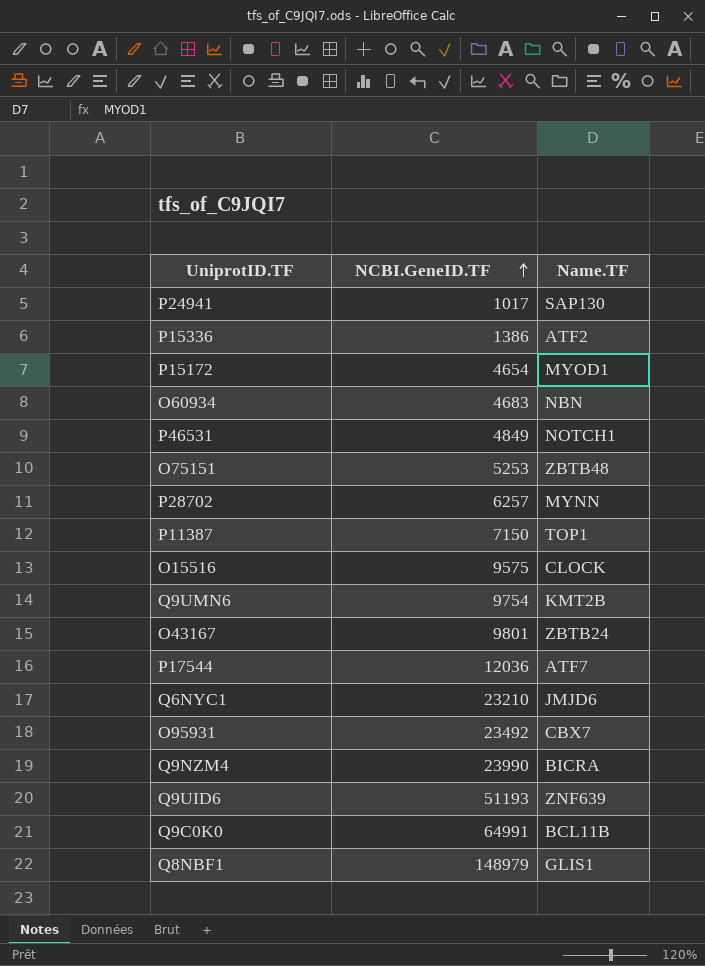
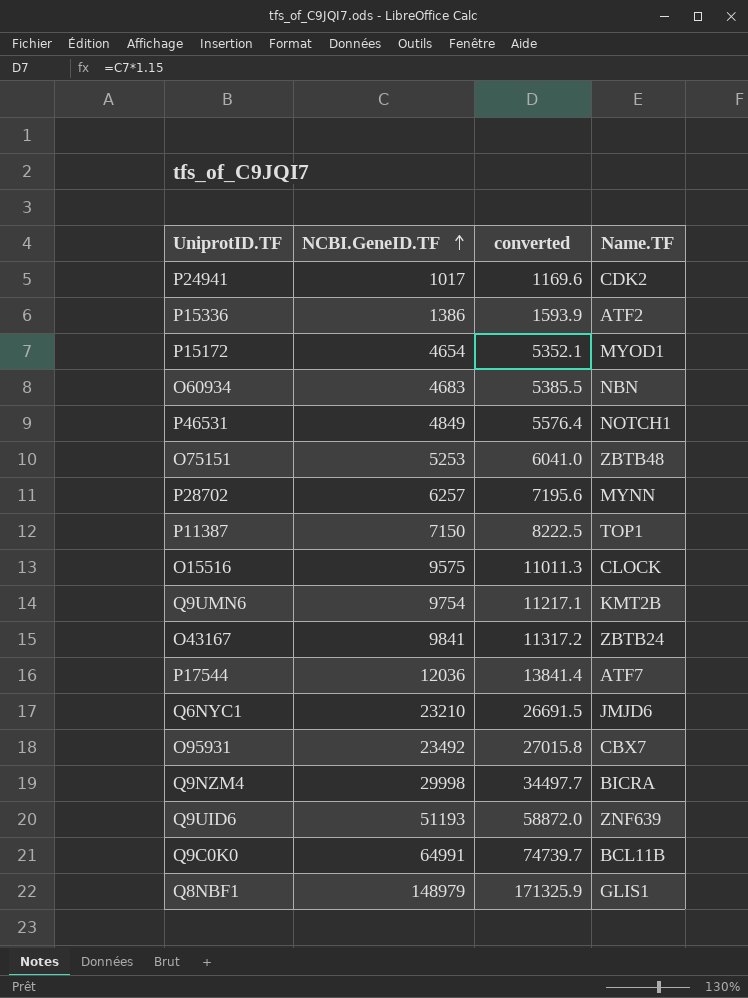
column converted | formula: none -> [NCBI.GeneID.TF] * 1.15
P24941 | Name.TF: SAP130 -> CDK2
O43167 | NCBI.GeneID.TF: 9801 -> 9841
Q9NZM4 | NCBI.GeneID.TF: 23990 -> 29998

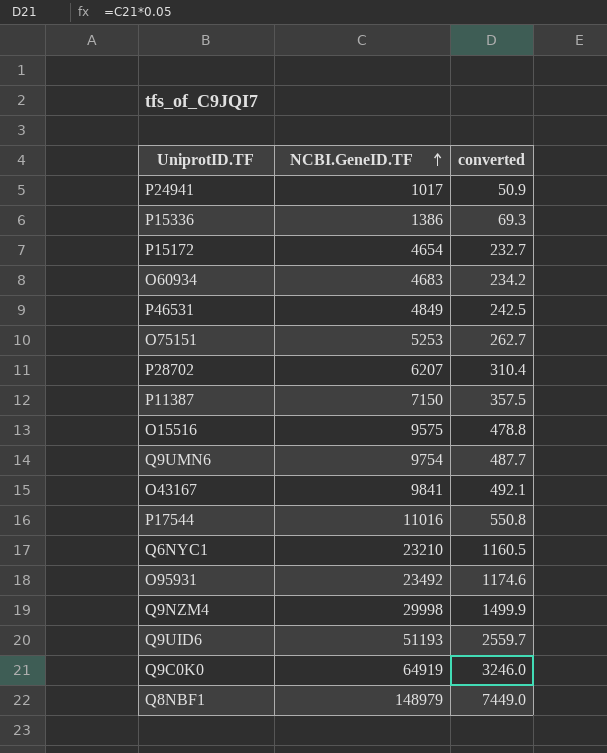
column Name.TF | position: 4 -> none
column converted | formula: [NCBI.GeneID.TF] * 1.15 -> [NCBI.GeneID.TF] * 0.05
P28702 | NCBI.GeneID.TF: 6257 -> 6207
P17544 | NCBI.GeneID.TF: 12036 -> 11016
Q9C0K0 | NCBI.GeneID.TF: 64991 -> 64919

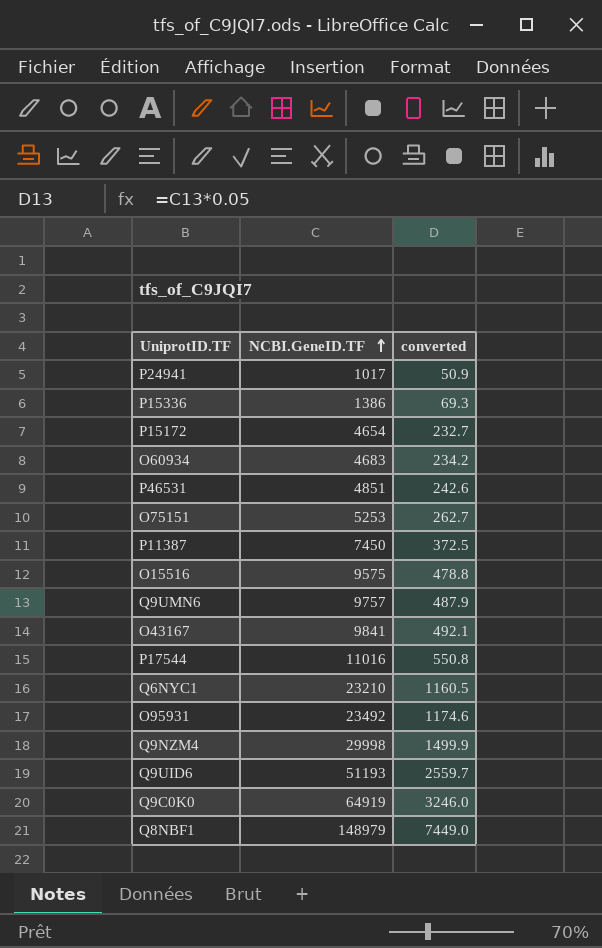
row P28702: 6207 | 310.4 -> none
P46531 | NCBI.GeneID.TF: 4849 -> 4851
P46531 | converted: 242.5 -> 242.6
P11387 | NCBI.GeneID.TF: 7150 -> 7450
P11387 | converted: 357.5 -> 372.5
Q9UMN6 | NCBI.GeneID.TF: 9754 -> 9757
Q9UMN6 | converted: 487.7 -> 487.9

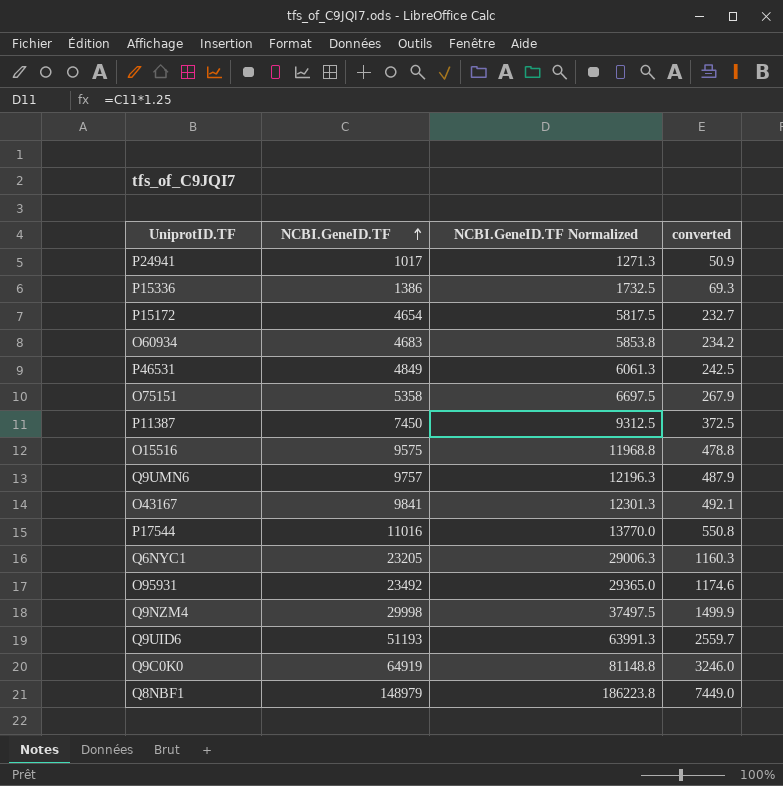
column NCBI.GeneID.TF Normalized | formula: none -> [NCBI.GeneID.TF] * 1.25
P46531 | NCBI.GeneID.TF: 4851 -> 4849
P46531 | converted: 242.6 -> 242.5
O75151 | NCBI.GeneID.TF: 5253 -> 5358
O75151 | converted: 262.7 -> 267.9
Q6NYC1 | NCBI.GeneID.TF: 23210 -> 23205
Q6NYC1 | converted: 1160.5 -> 1160.3

